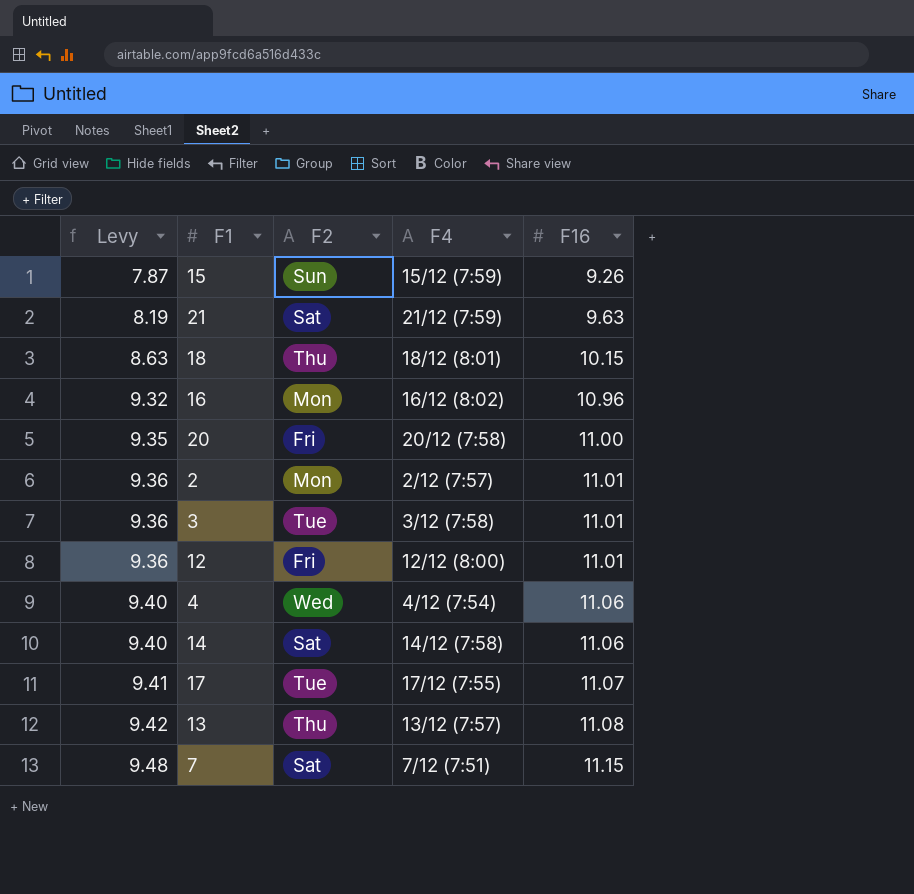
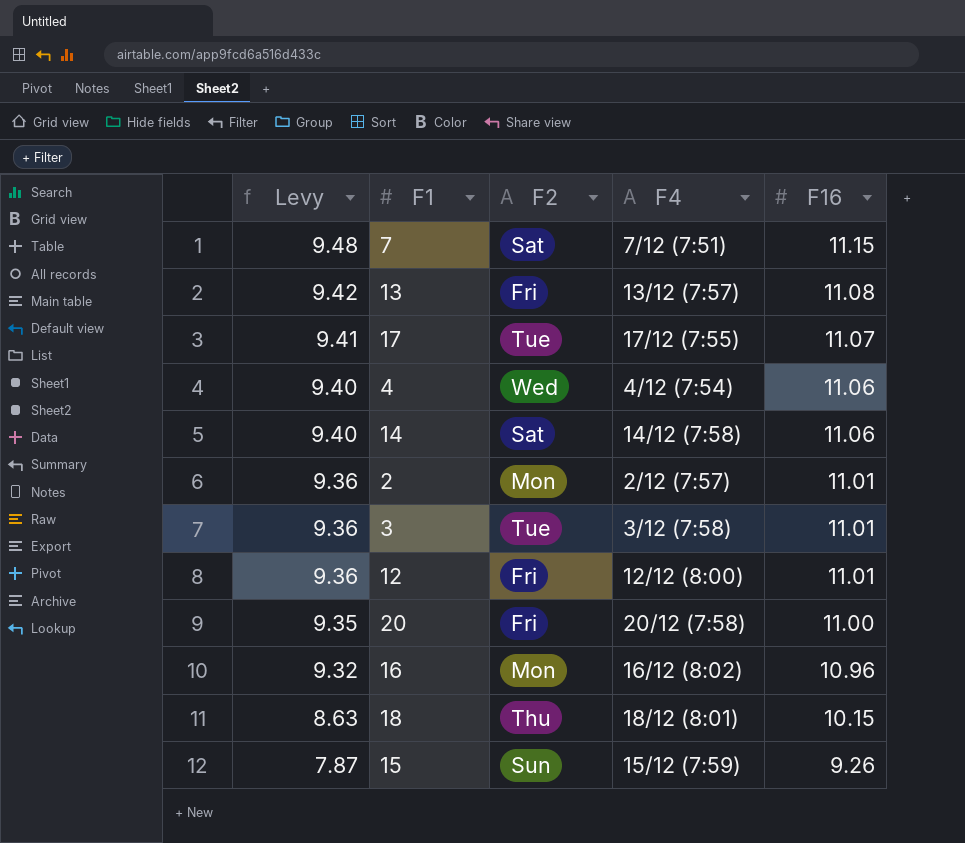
row order: Levy ascending -> Levy descending
row 21: 8.19 | Sat | 21/12 (7:59) | 9.63 -> none
13 | F2: Thu -> Fri

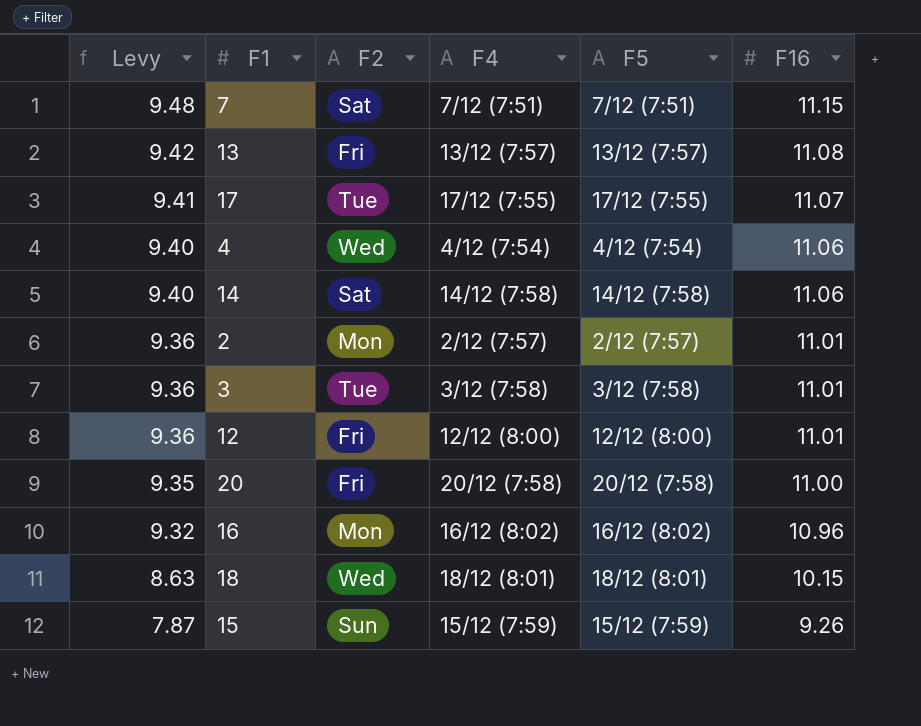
column F5 | position: none -> 5
18 | F2: Thu -> Wed

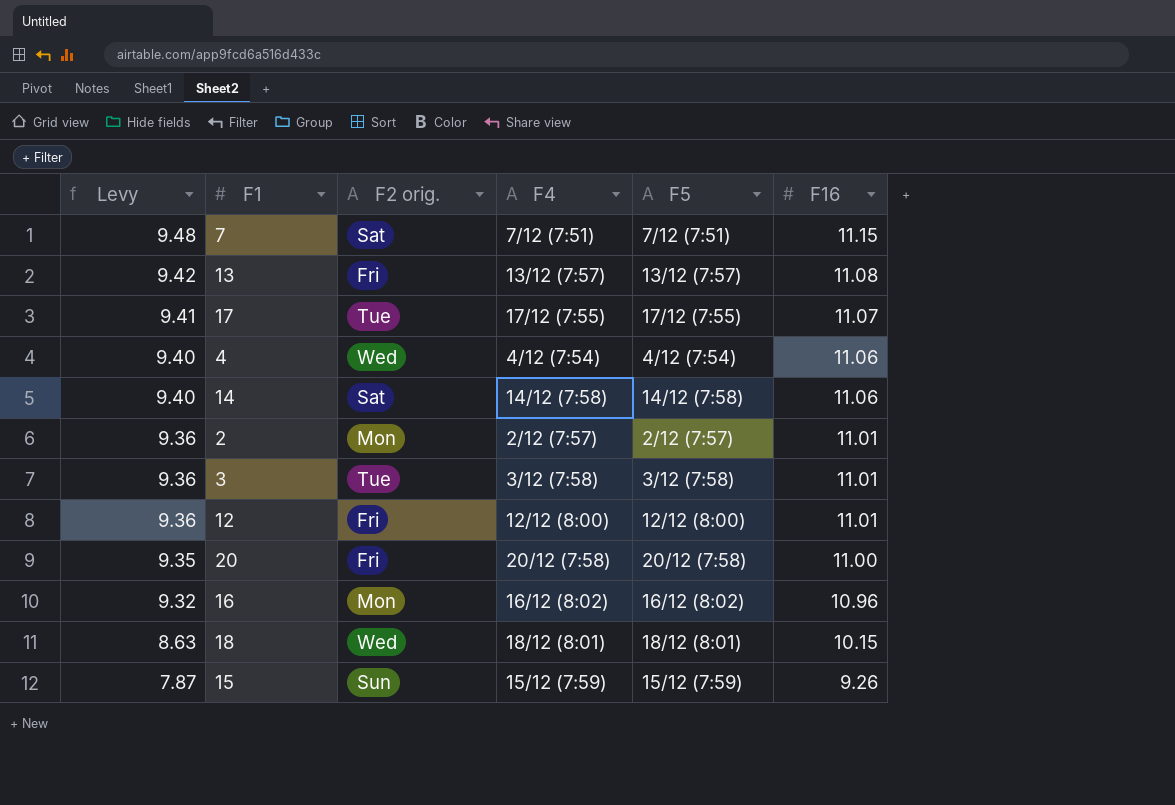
column name: F2 -> F2 orig.

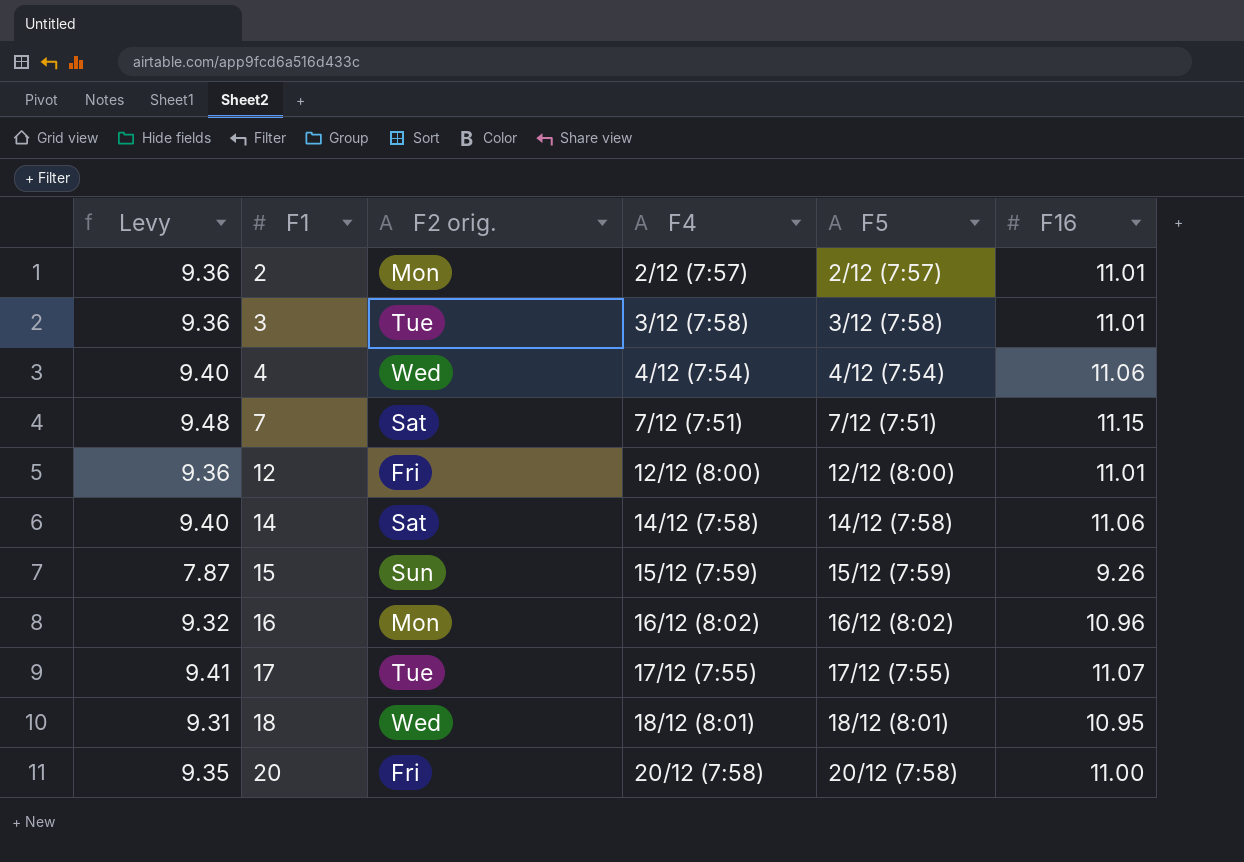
row order: Levy descending -> F1 ascending
row 13: 9.42 | Fri | 13/12 (7:57) | 13/12 (7:57) | 11.08 -> none
18 | Levy: 8.63 -> 9.31
18 | F16: 10.15 -> 10.95

